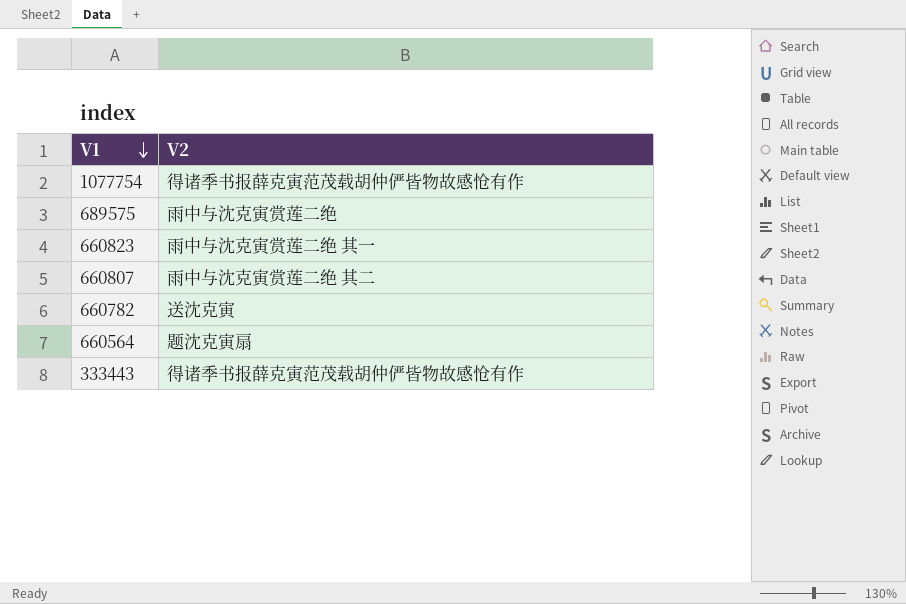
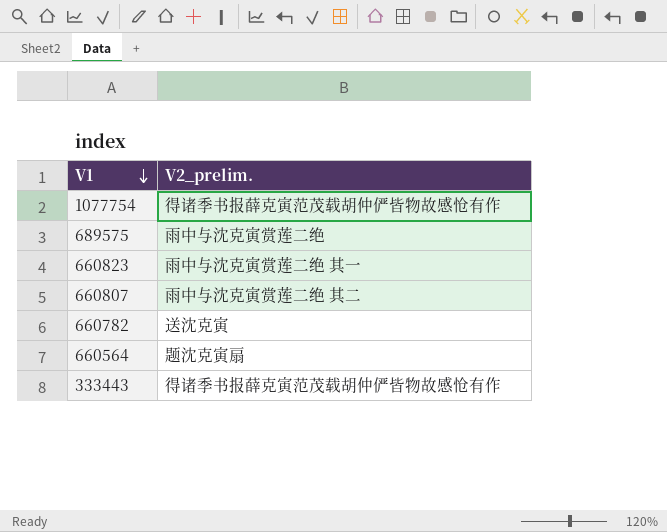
column name: V2 -> V2_prelim.

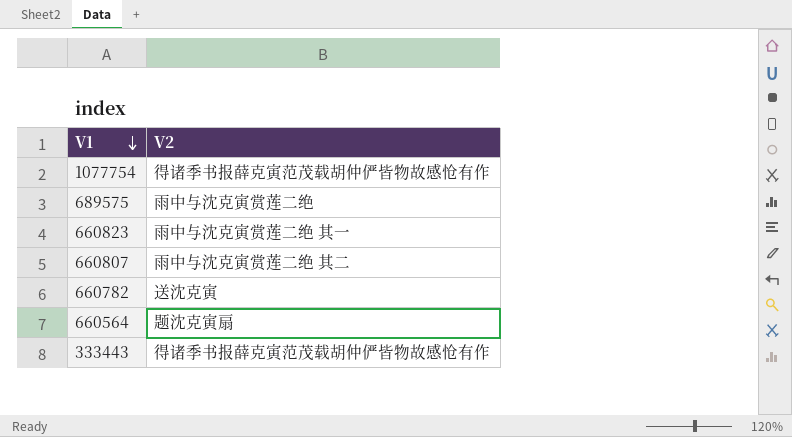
column name: V2_prelim. -> V2

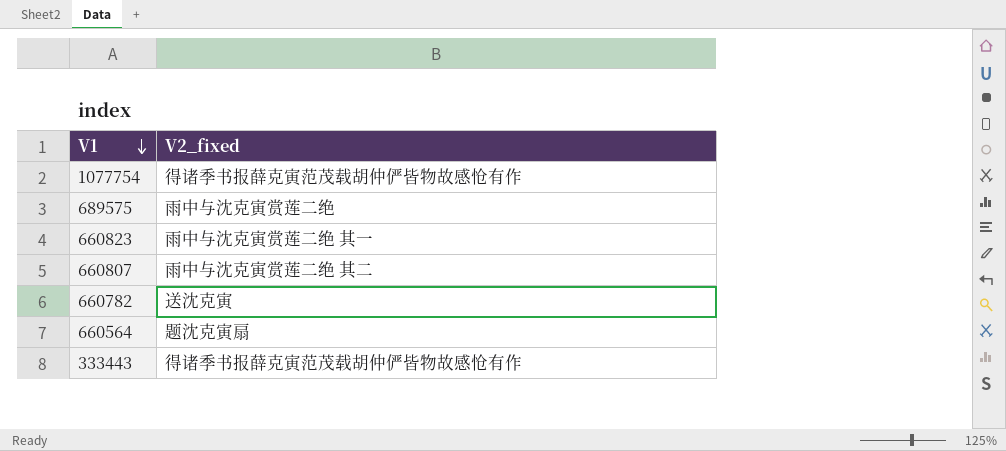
column name: V2 -> V2_fixed

